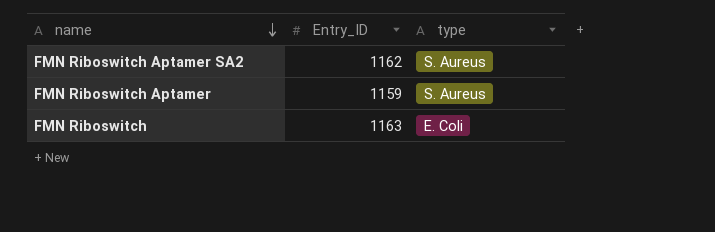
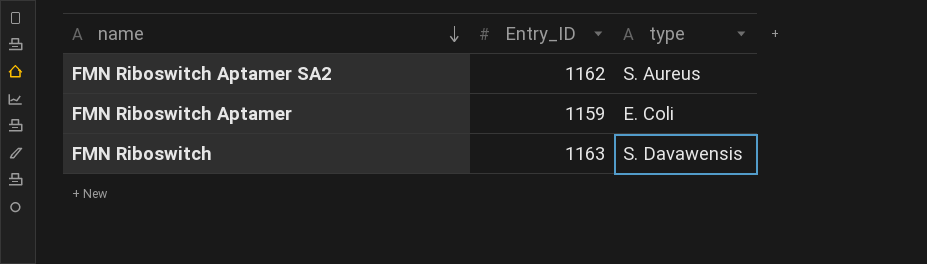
FMN Riboswitch Aptamer | type: S. Aureus -> E. Coli
FMN Riboswitch | type: E. Coli -> S. Davawensis

